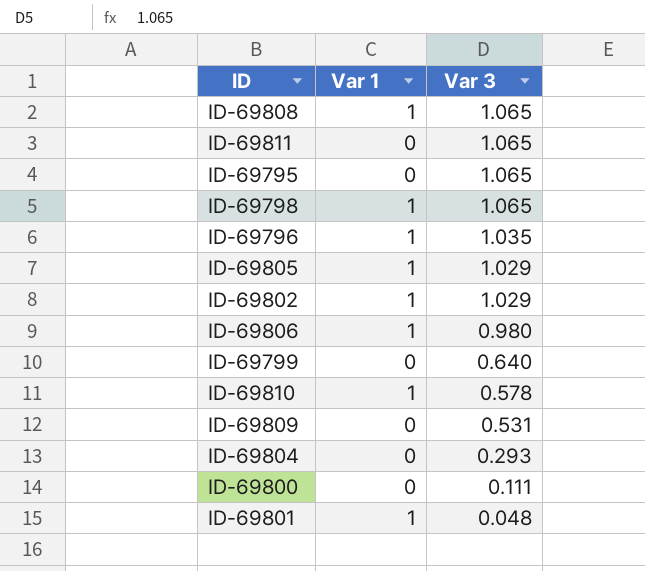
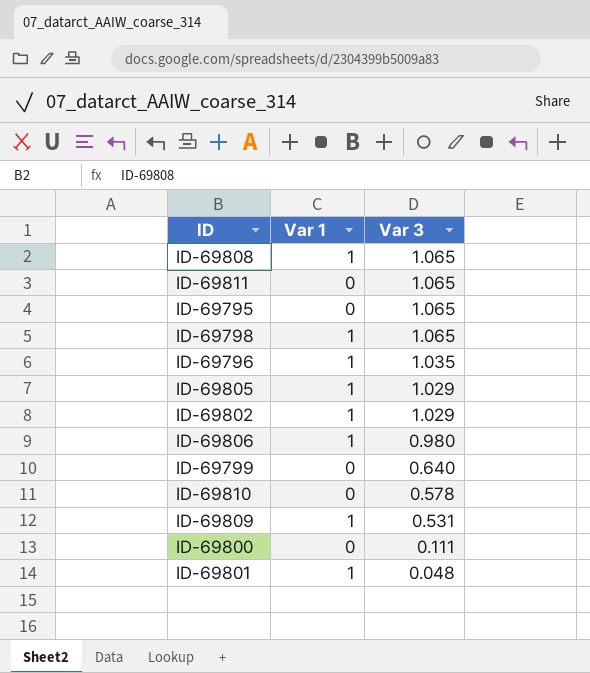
row ID-69804: 0 | 0.293 -> none
ID-69810 | Var 1: 1 -> 0
ID-69809 | Var 1: 0 -> 1

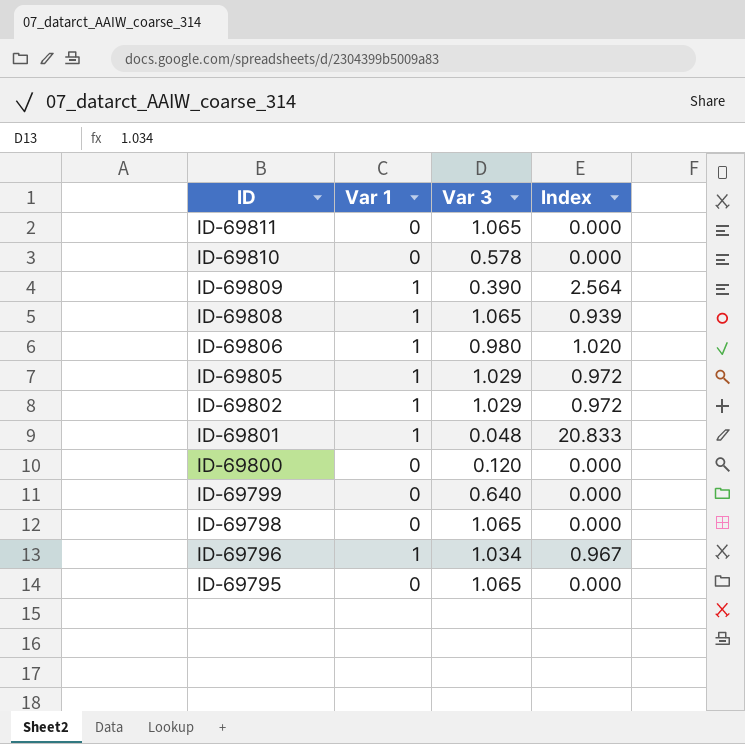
row order: Var 3 descending -> ID descending
column Index | formula: none -> [Var 1] / [Var 3]
ID-69809 | Var 3: 0.531 -> 0.390
ID-69800 | Var 3: 0.111 -> 0.120
ID-69798 | Var 1: 1 -> 0
ID-69796 | Var 3: 1.035 -> 1.034

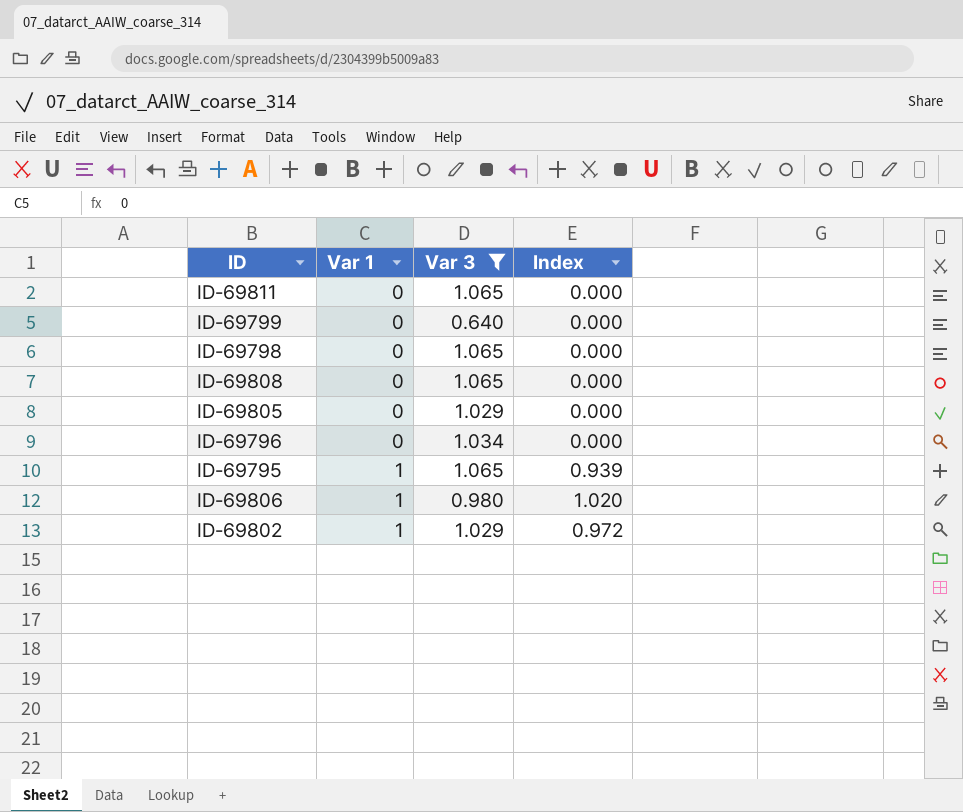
filter: none -> Var 3 >= 0.640
row order: ID descending -> Var 1 ascending
ID-69808 | Var 1: 1 -> 0
ID-69808 | Index: 0.939 -> 0.000
ID-69805 | Var 1: 1 -> 0
ID-69805 | Index: 0.972 -> 0.000
ID-69796 | Var 1: 1 -> 0
ID-69796 | Index: 0.967 -> 0.000
ID-69795 | Var 1: 0 -> 1
ID-69795 | Index: 0.000 -> 0.939

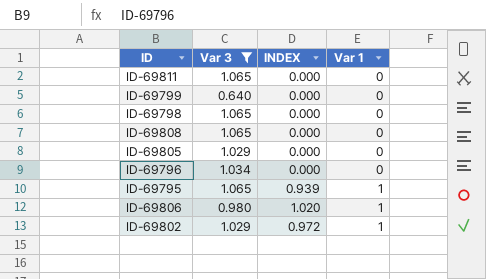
column name: Index -> INDEX
column Var 1 | position: 2 -> 4

